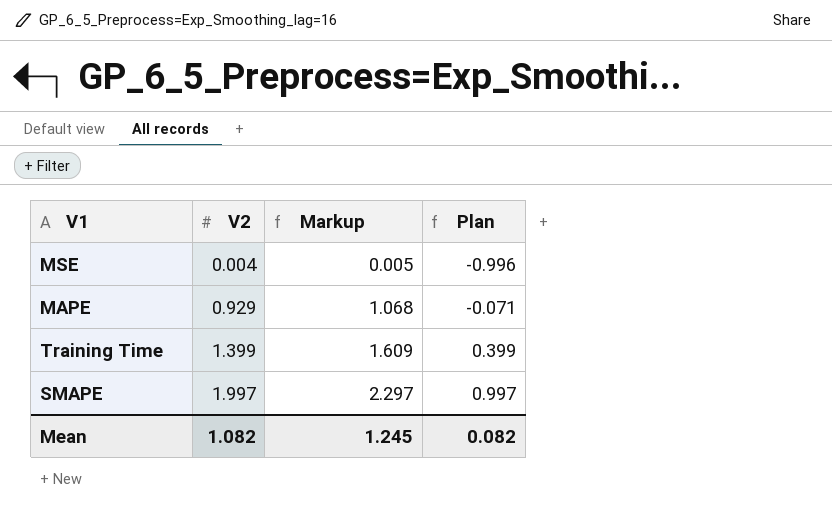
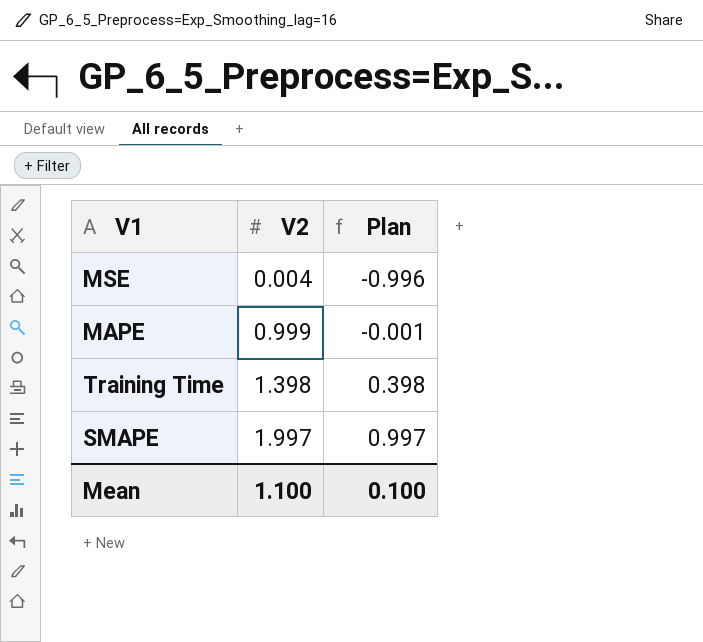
column Markup | formula: [V2] * 1.15 -> none
MAPE | V2: 0.929 -> 0.999
MAPE | Plan: -0.071 -> -0.001
Training Time | V2: 1.399 -> 1.398
Training Time | Plan: 0.399 -> 0.398
Mean | V2: 1.082 -> 1.100
Mean | Plan: 0.082 -> 0.100

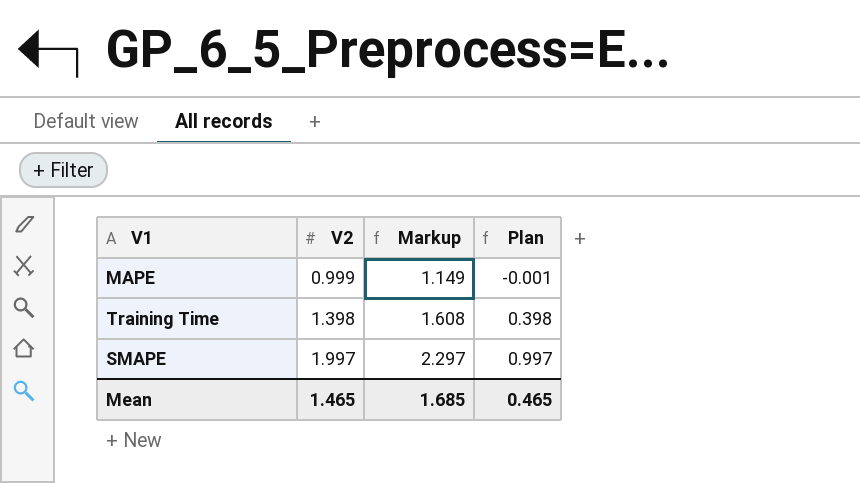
column Markup | formula: none -> [V2] * 1.15
row MSE: 0.004 | -0.996 -> none
Mean | V2: 1.100 -> 1.465
Mean | Plan: 0.100 -> 0.465

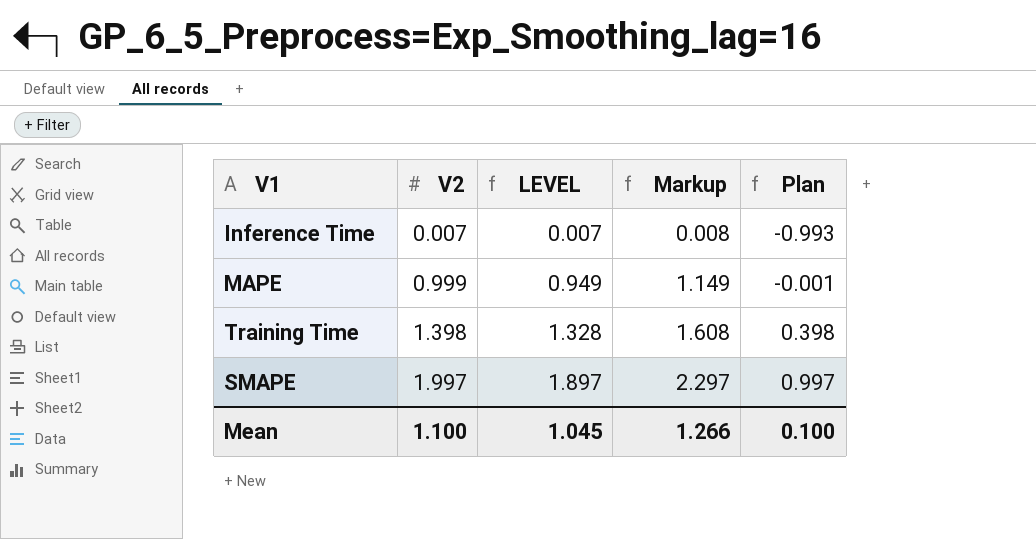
column LEVEL | formula: none -> [V2] * 0.95
row Inference Time: none -> 0.007 | 0.007 | 0.008 | -0.993
Mean | V2: 1.465 -> 1.100
Mean | Markup: 1.685 -> 1.266
Mean | Plan: 0.465 -> 0.100

